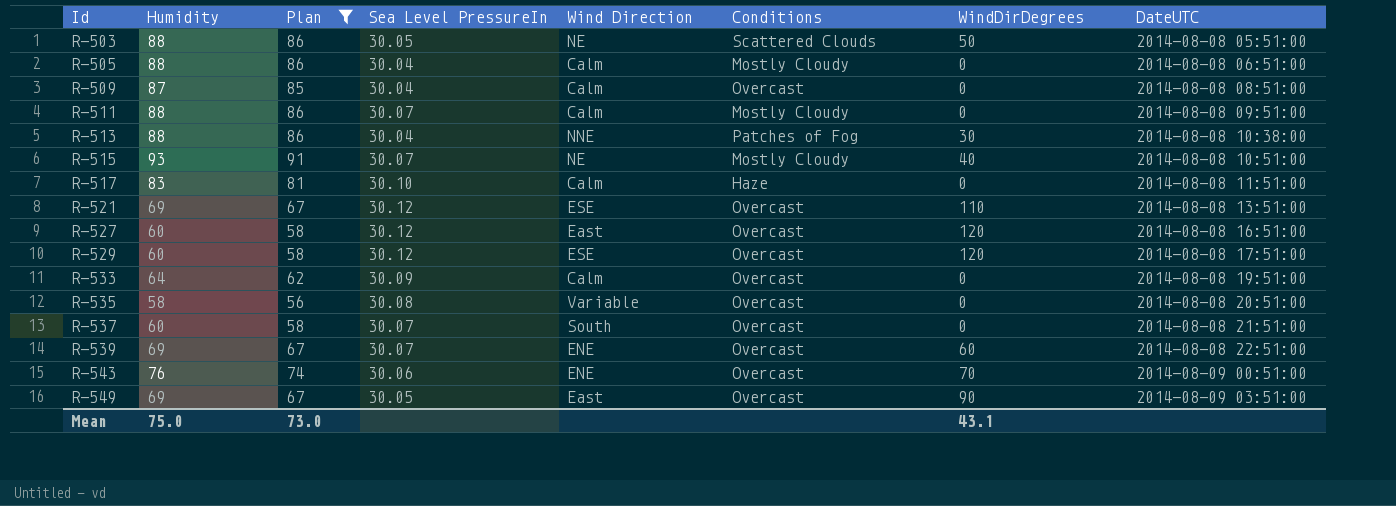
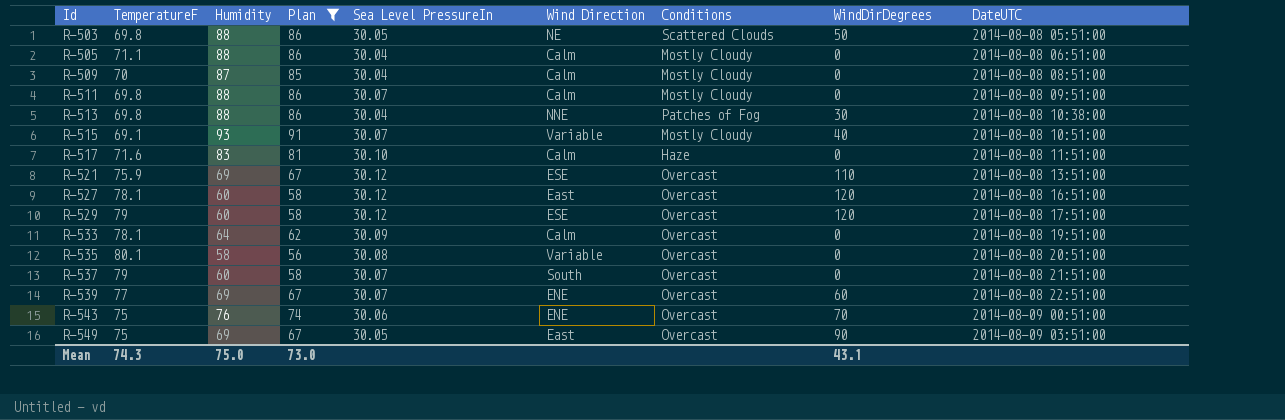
column TemperatureF | position: none -> 2
R-509 | Conditions: Overcast -> Mostly Cloudy
R-515 | Wind Direction: NE -> Variable

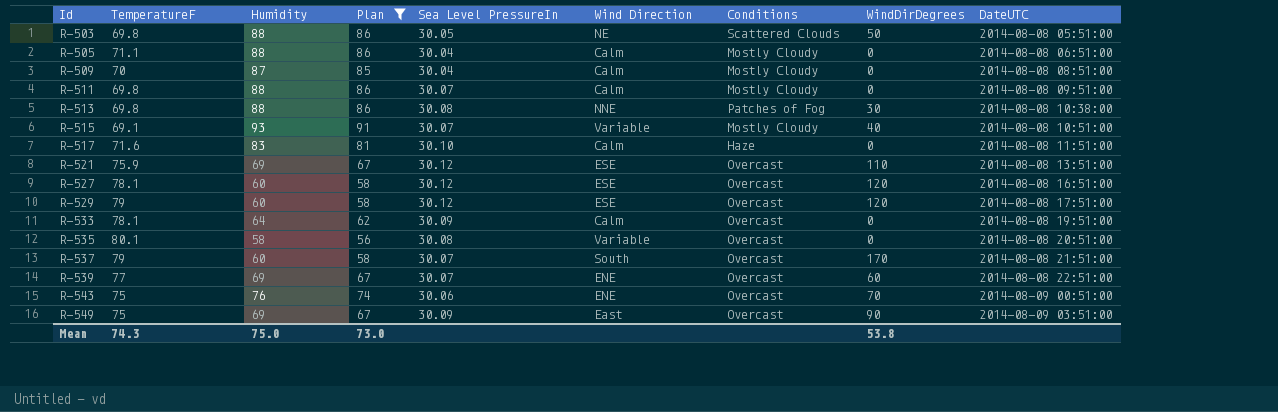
R-513 | Sea Level PressureIn: 30.04 -> 30.08
R-527 | Wind Direction: East -> ESE
R-537 | WindDirDegrees: 0 -> 170
R-549 | Sea Level PressureIn: 30.05 -> 30.09
Mean | WindDirDegrees: 43.1 -> 53.8

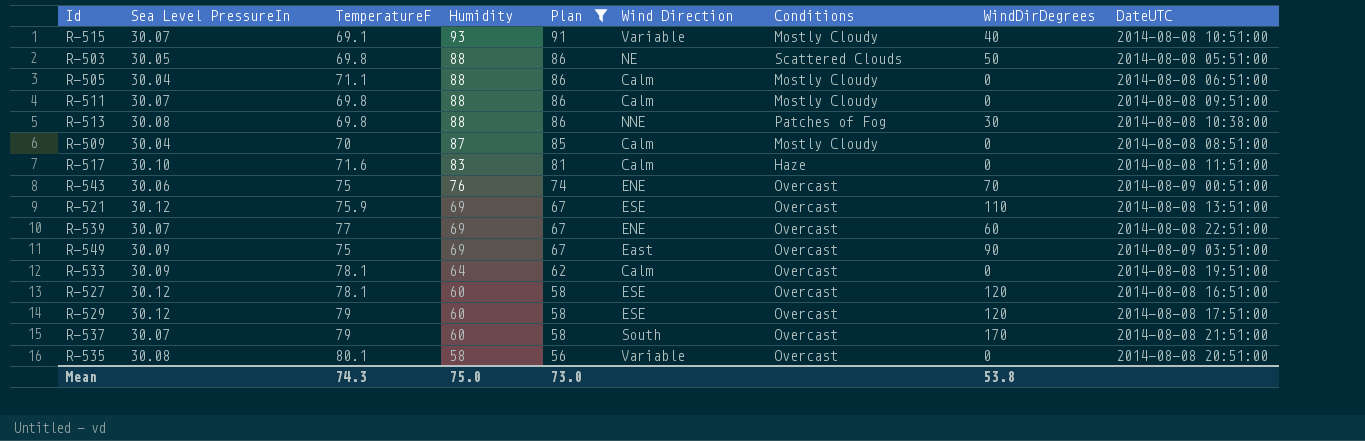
row order: Id ascending -> Humidity descending
column Sea Level PressureIn | position: 5 -> 2

